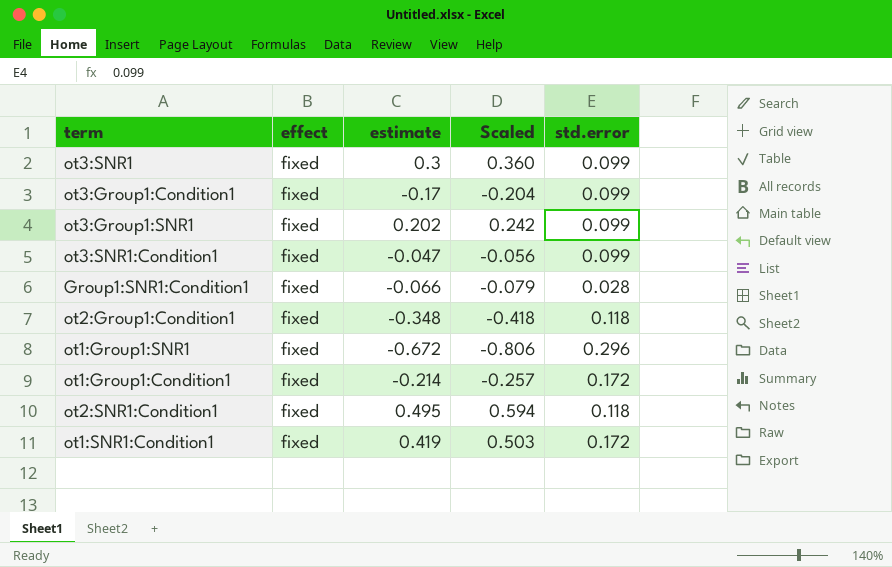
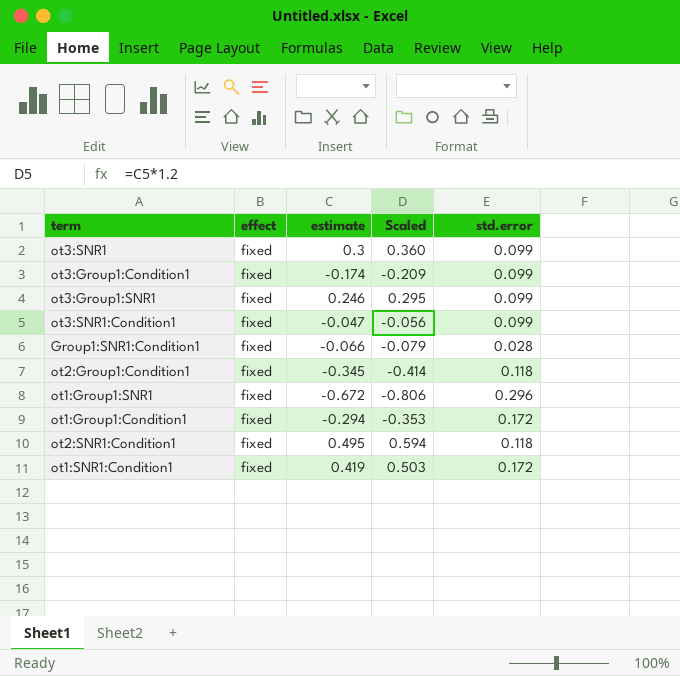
ot3:Group1:Condition1 | estimate: -0.17 -> -0.174
ot3:Group1:Condition1 | Scaled: -0.204 -> -0.209
ot3:Group1:SNR1 | estimate: 0.202 -> 0.246
ot3:Group1:SNR1 | Scaled: 0.242 -> 0.295
ot2:Group1:Condition1 | estimate: -0.348 -> -0.345
ot2:Group1:Condition1 | Scaled: -0.418 -> -0.414
ot1:Group1:Condition1 | estimate: -0.214 -> -0.294
ot1:Group1:Condition1 | Scaled: -0.257 -> -0.353

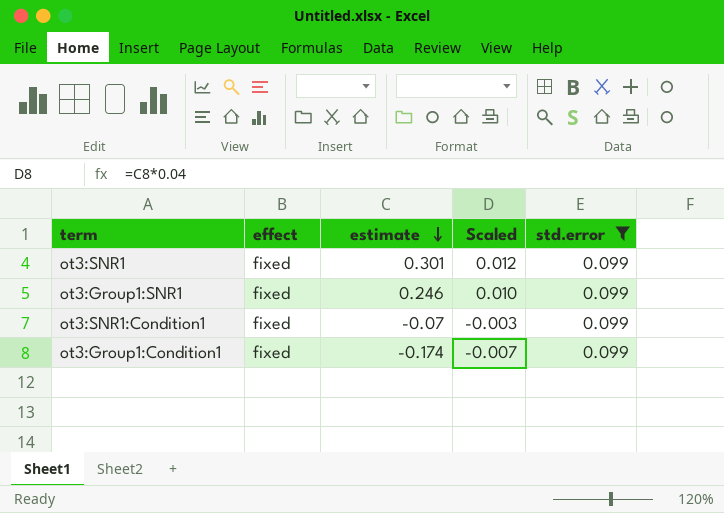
filter: none -> std.error = 0.099
row order: none -> estimate descending
column Scaled | formula: [estimate] * 1.2 -> [estimate] * 0.04
ot3:SNR1 | estimate: 0.3 -> 0.301
ot3:SNR1:Condition1 | estimate: -0.047 -> -0.07

